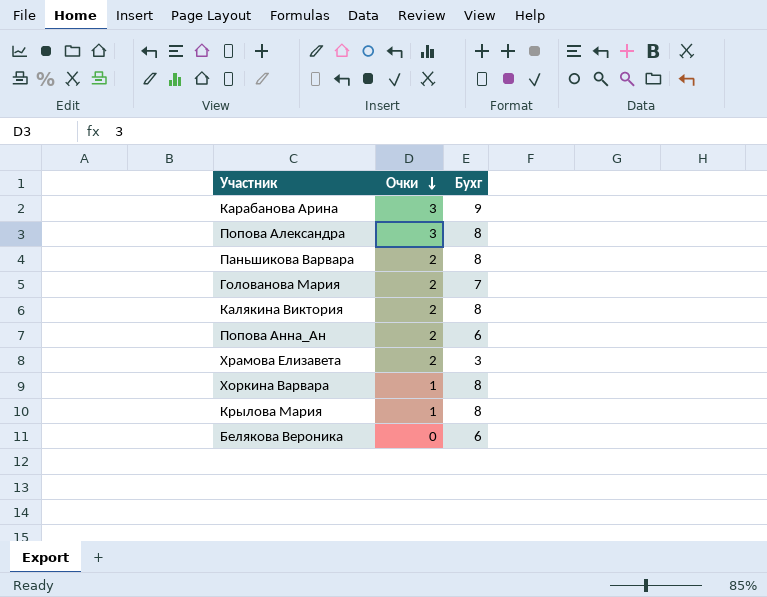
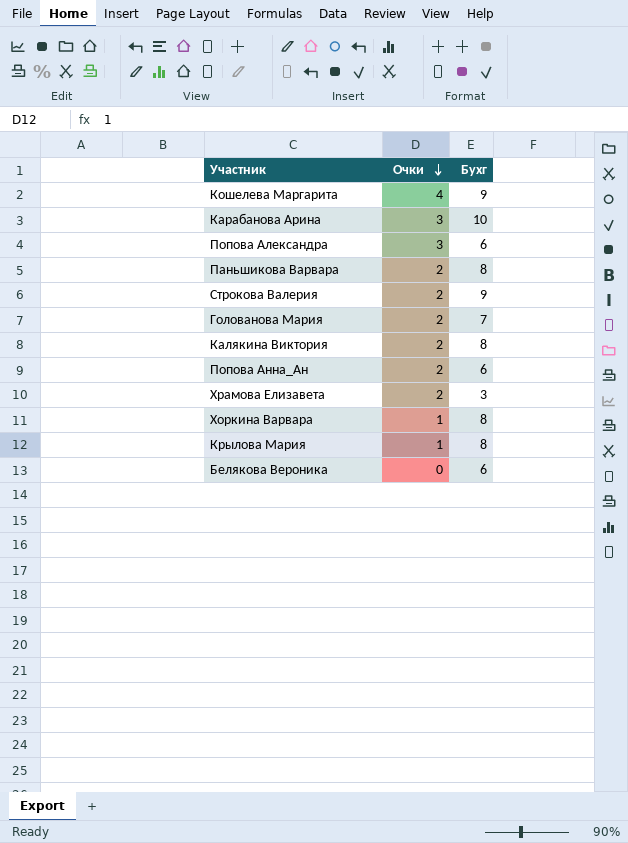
row Кошелева Маргарита: none -> 4 | 9
Карабанова Арина | Бухг: 9 -> 10
Попова Александра | Бухг: 8 -> 6
row Строкова Валерия: none -> 2 | 9

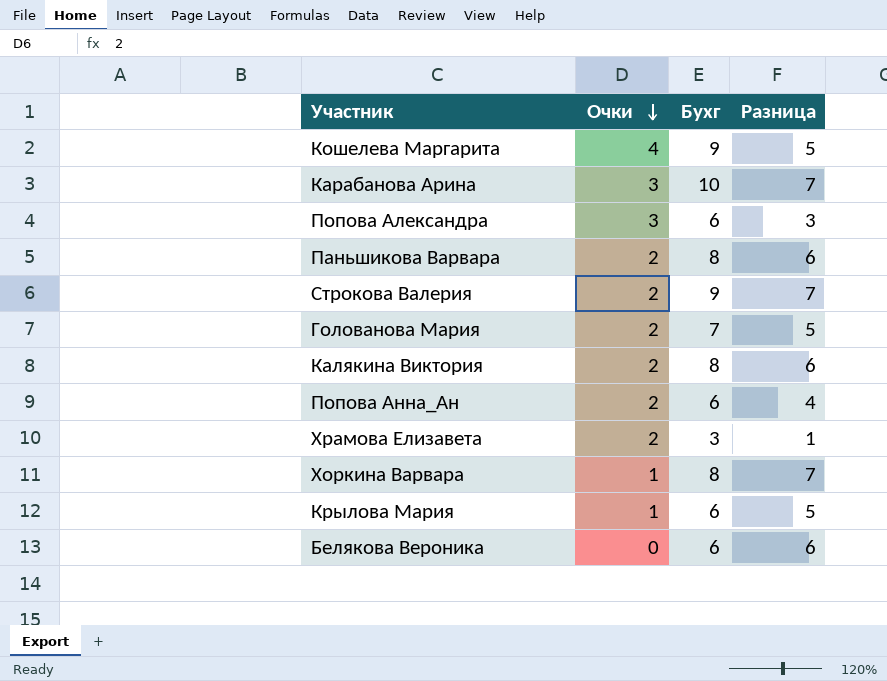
column Разница | formula: none -> [Бухг] - [Очки]
Крылова Мария | Бухг: 8 -> 6

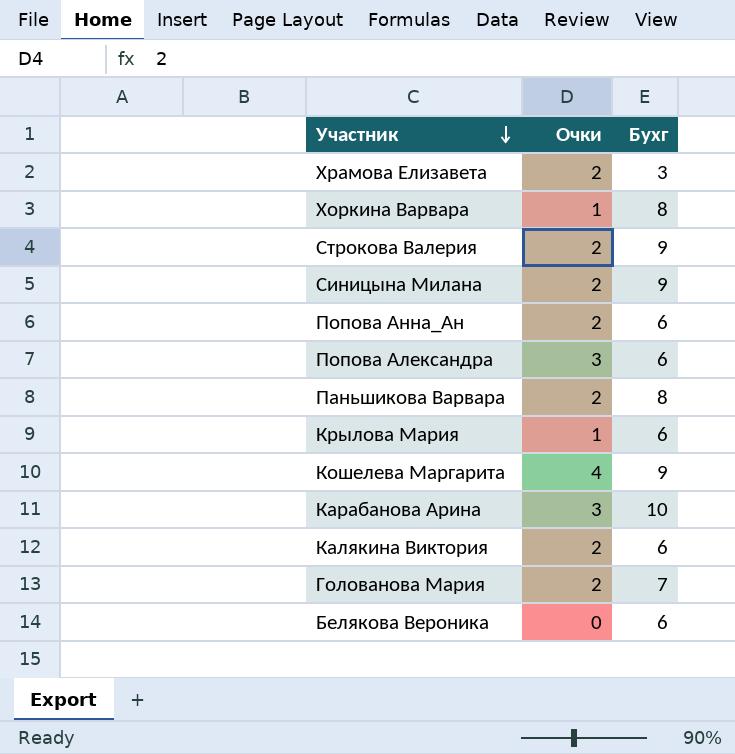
row order: Очки descending -> Участник descending
column Разница | formula: [Бухг] - [Очки] -> none
row Синицына Милана: none -> 2 | 9
Калякина Виктория | Бухг: 8 -> 6

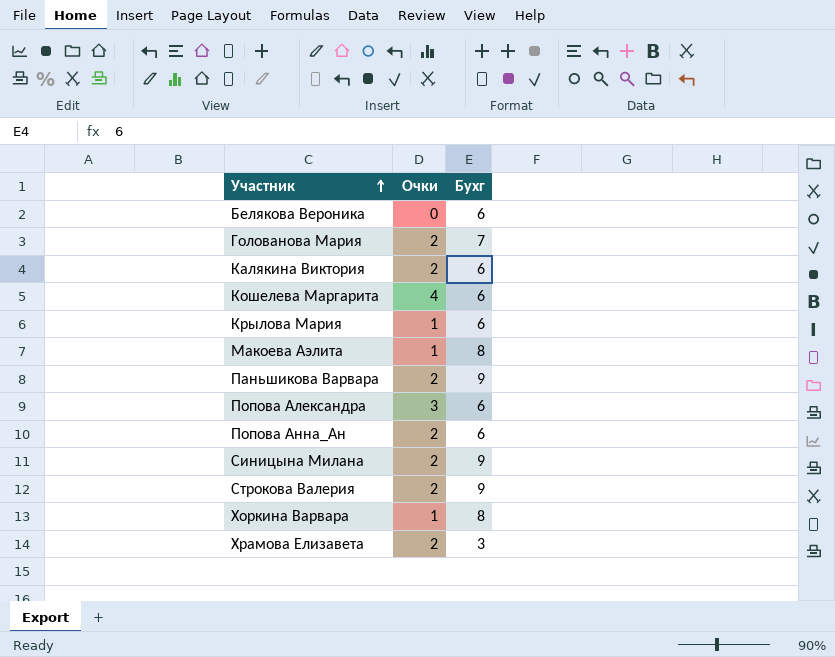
row order: Участник descending -> Участник ascending
row Карабанова Арина: 3 | 10 -> none
Кошелева Маргарита | Бухг: 9 -> 6
row Макоева Аэлита: none -> 1 | 8
Паньшикова Варвара | Бухг: 8 -> 9

